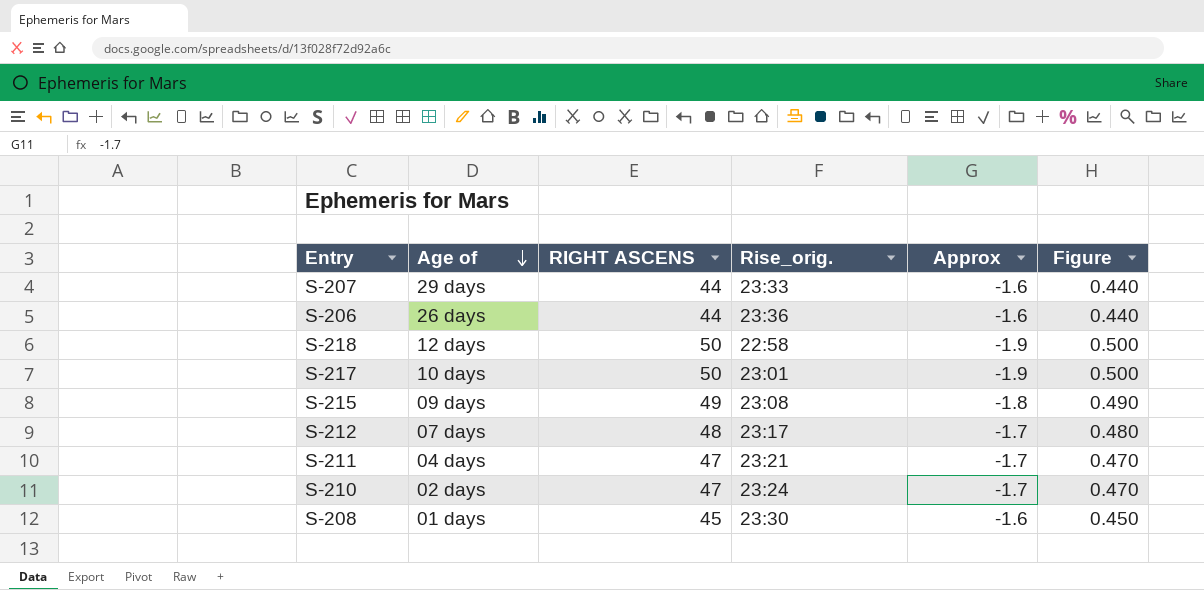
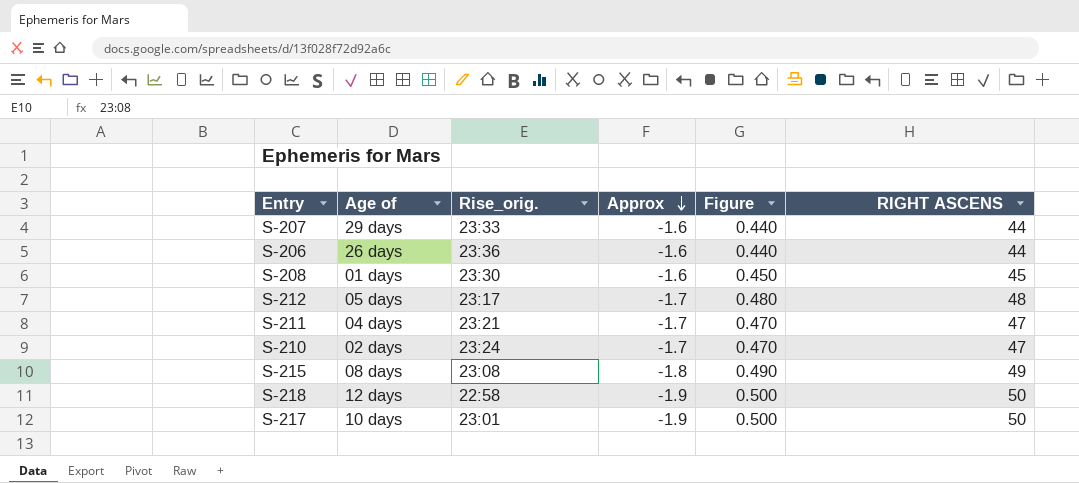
row order: Age of descending -> Approx descending
column RIGHT ASCENS | position: 3 -> 6
S-212 | Age of: 07 days -> 05 days
S-215 | Age of: 09 days -> 08 days

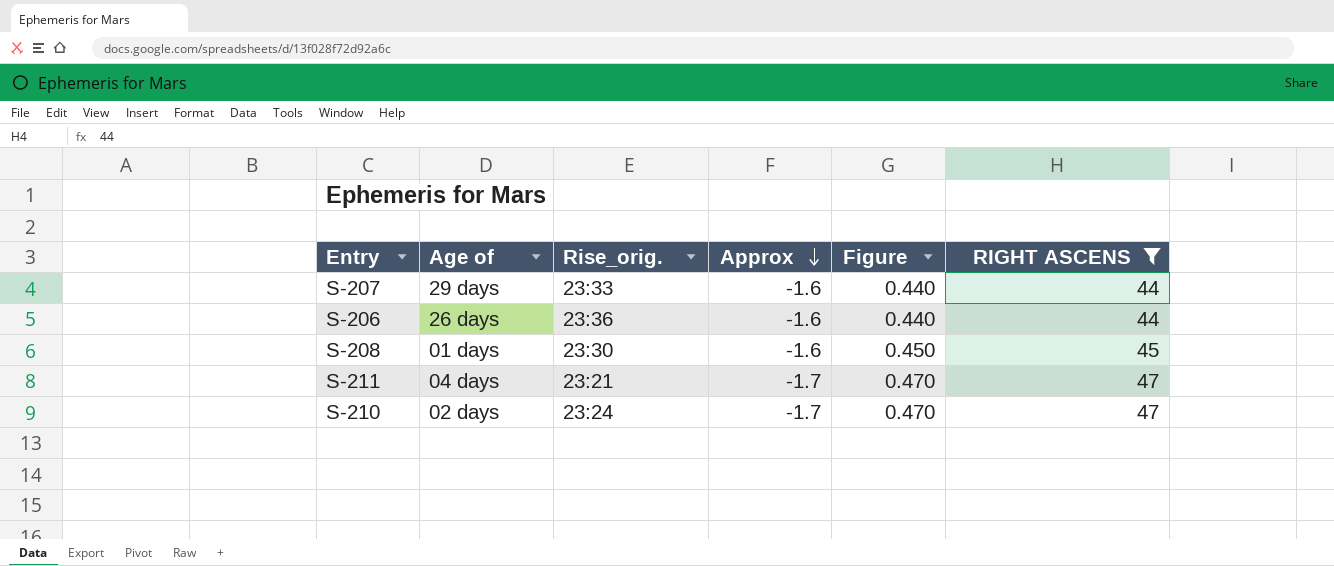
filter: none -> RIGHT ASCENS <= 47

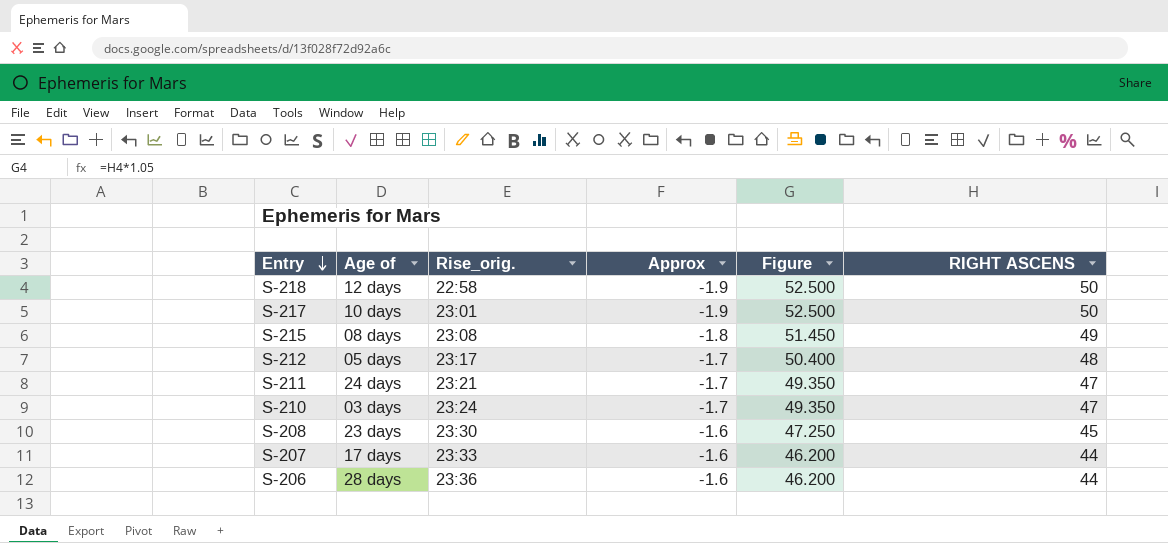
filter: RIGHT ASCENS <= 47 -> none
row order: Approx descending -> Entry descending
column Figure | formula: [RIGHT ASCENS] * 0.01 -> [RIGHT ASCENS] * 1.05
S-211 | Age of: 04 days -> 24 days
S-210 | Age of: 02 days -> 03 days
S-208 | Age of: 01 days -> 23 days
S-207 | Age of: 29 days -> 17 days
S-206 | Age of: 26 days -> 28 days

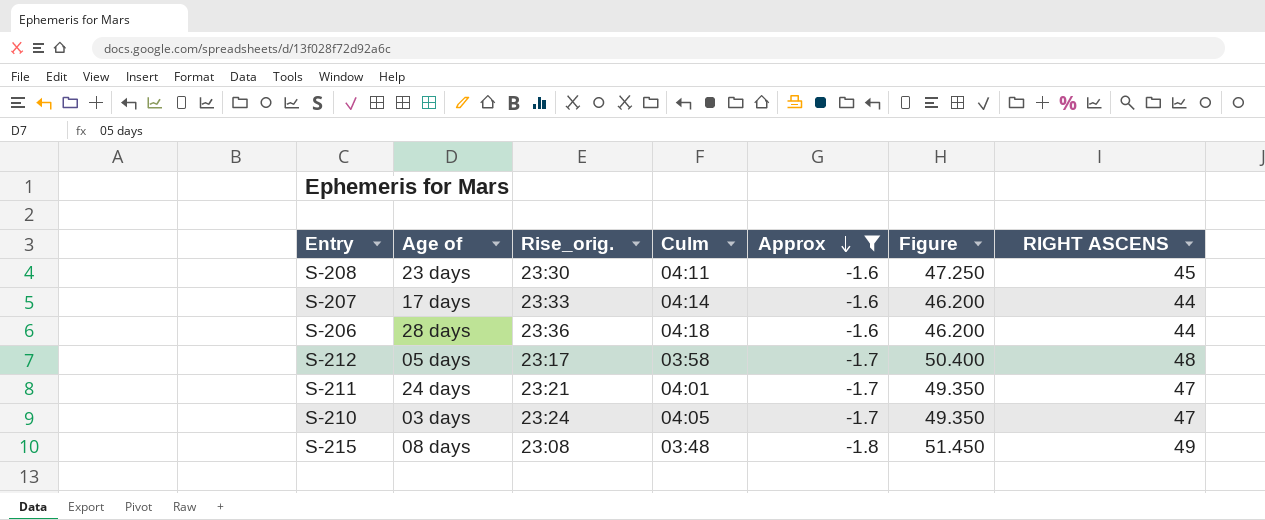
filter: none -> Approx != -1.9
row order: Entry descending -> Approx descending
column Culm | position: none -> 4

